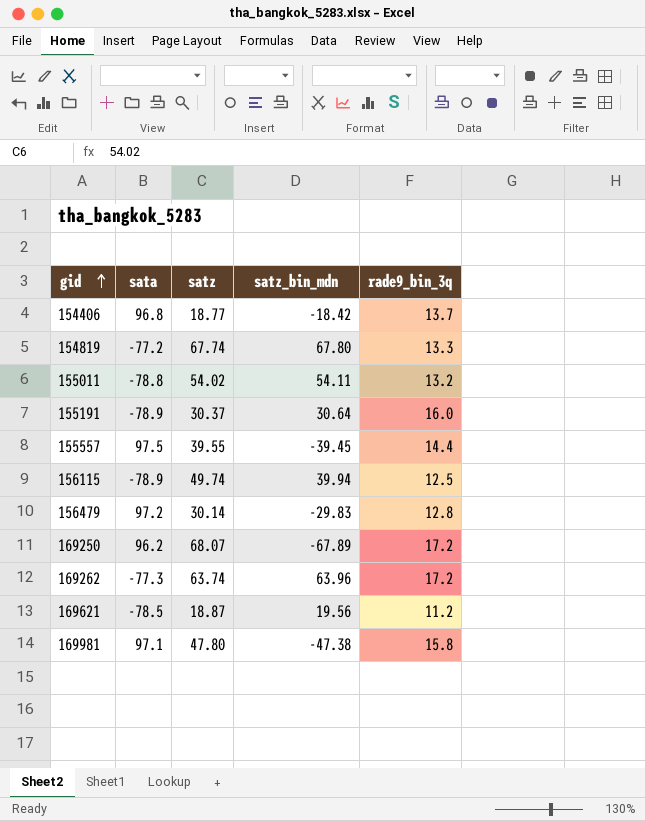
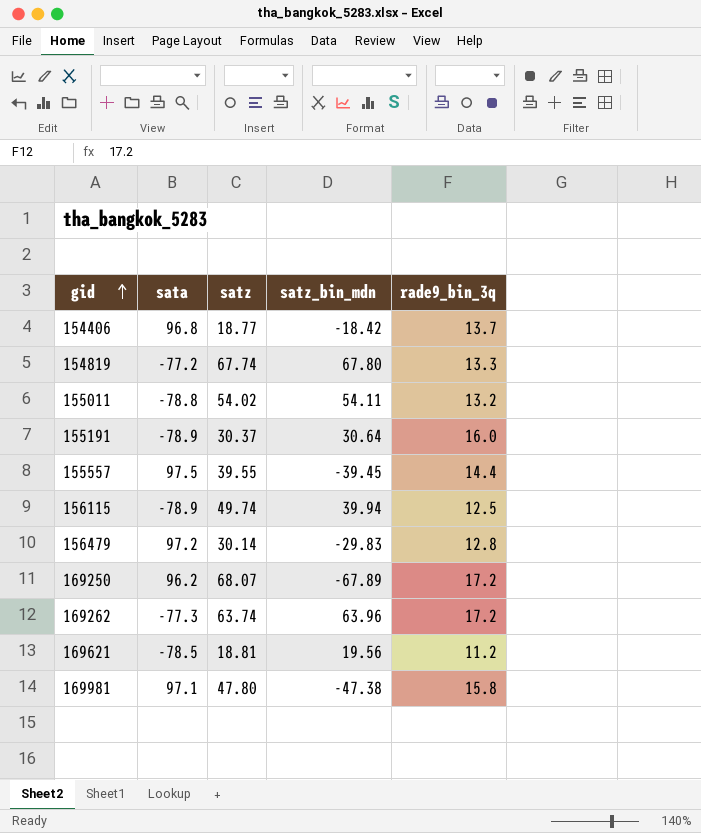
169621 | satz: 18.87 -> 18.81

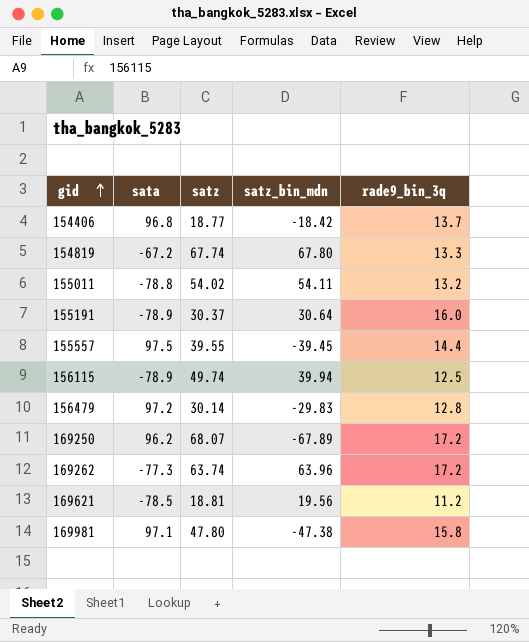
154819 | sata: -77.2 -> -67.2

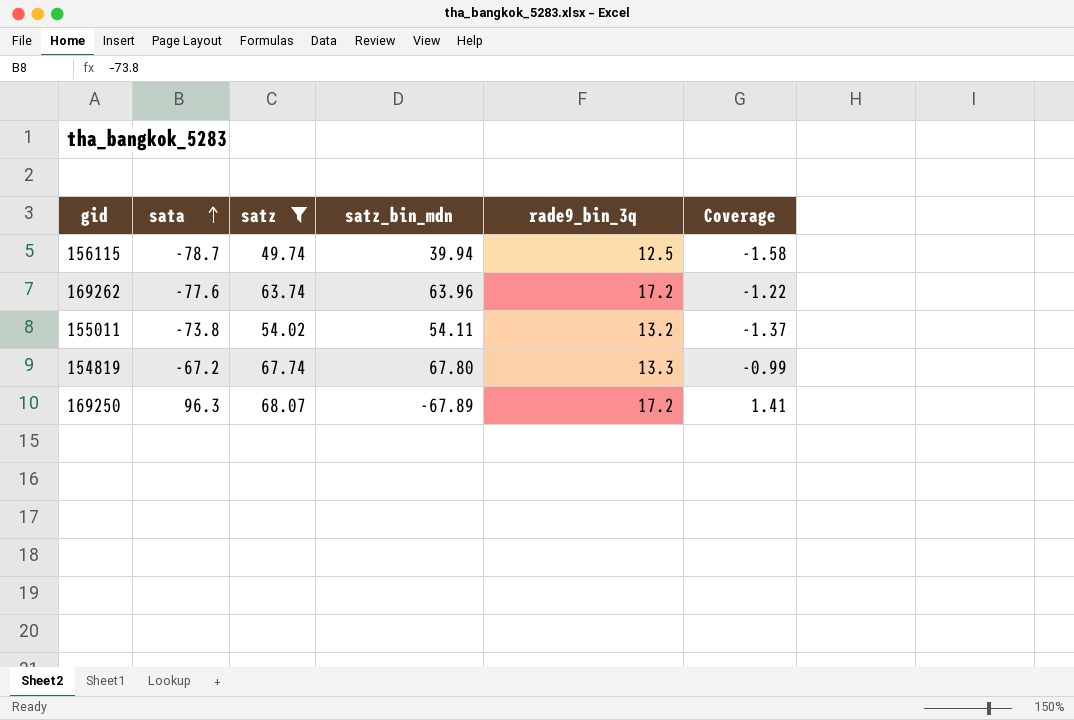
filter: none -> satz >= 49.74
row order: gid ascending -> sata ascending
column Coverage | formula: none -> [sata] / [satz]
156115 | sata: -78.9 -> -78.7
169262 | sata: -77.3 -> -77.6
155011 | sata: -78.8 -> -73.8
169250 | sata: 96.2 -> 96.3

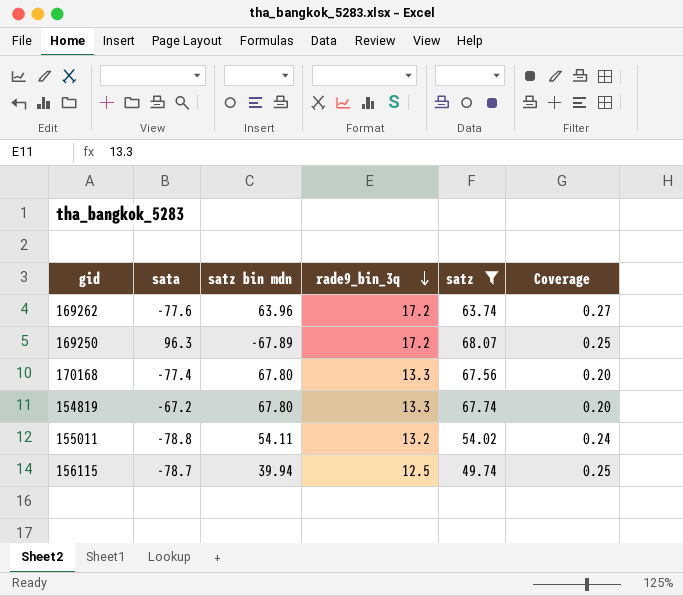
row order: sata ascending -> rade9_bin_3q descending
column name: satz_bin_mdn -> satz bin mdn
column satz | position: 3 -> 5
column Coverage | formula: [sata] / [satz] -> [rade9_bin_3q] / [satz]
row 170168: none -> -77.4 | 67.80 | 13.3 | 67.56 | 0.20
155011 | sata: -73.8 -> -78.8

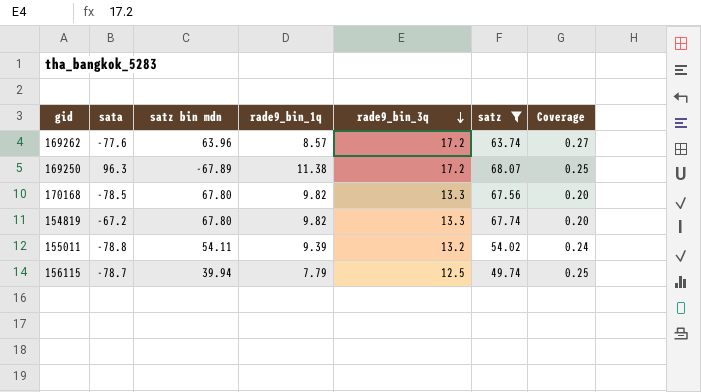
column rade9_bin_1q | position: none -> 4
170168 | sata: -77.4 -> -78.5

